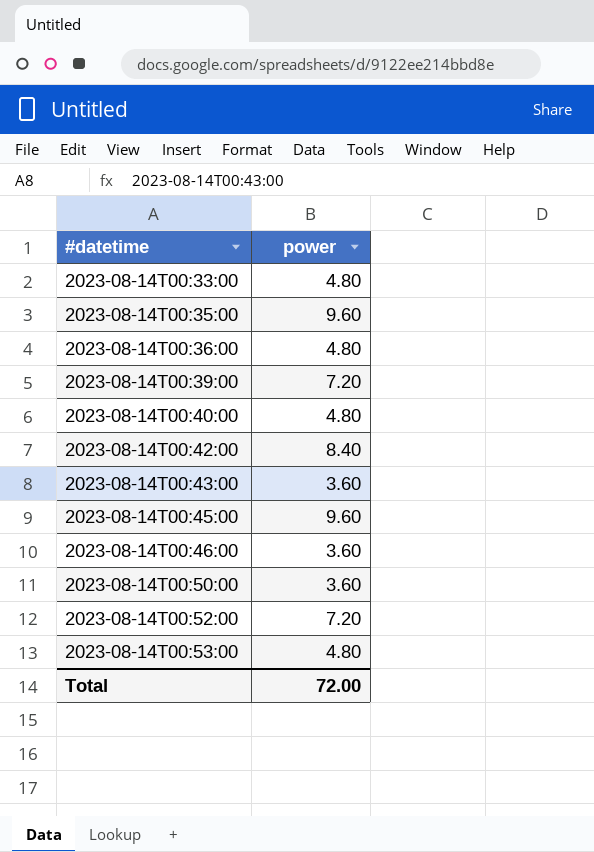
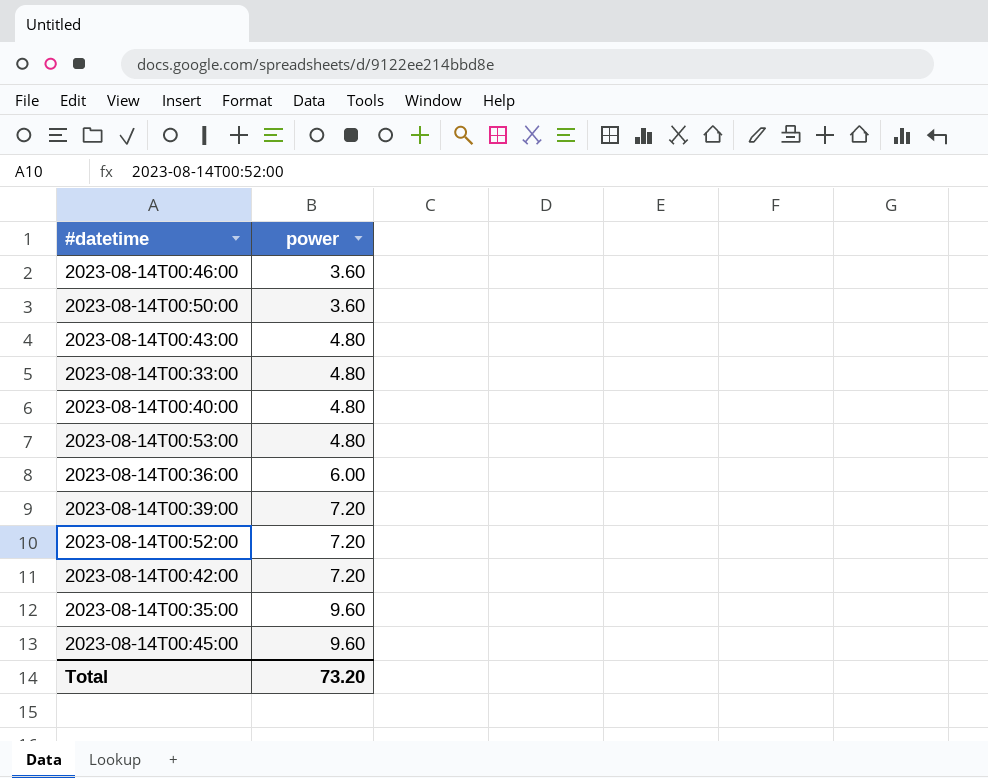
row order: #datetime ascending -> power ascending
2023-08-14T00:43:00 | power: 3.60 -> 4.80
2023-08-14T00:36:00 | power: 4.80 -> 6.00
2023-08-14T00:42:00 | power: 8.40 -> 7.20
Total | power: 72.00 -> 73.20

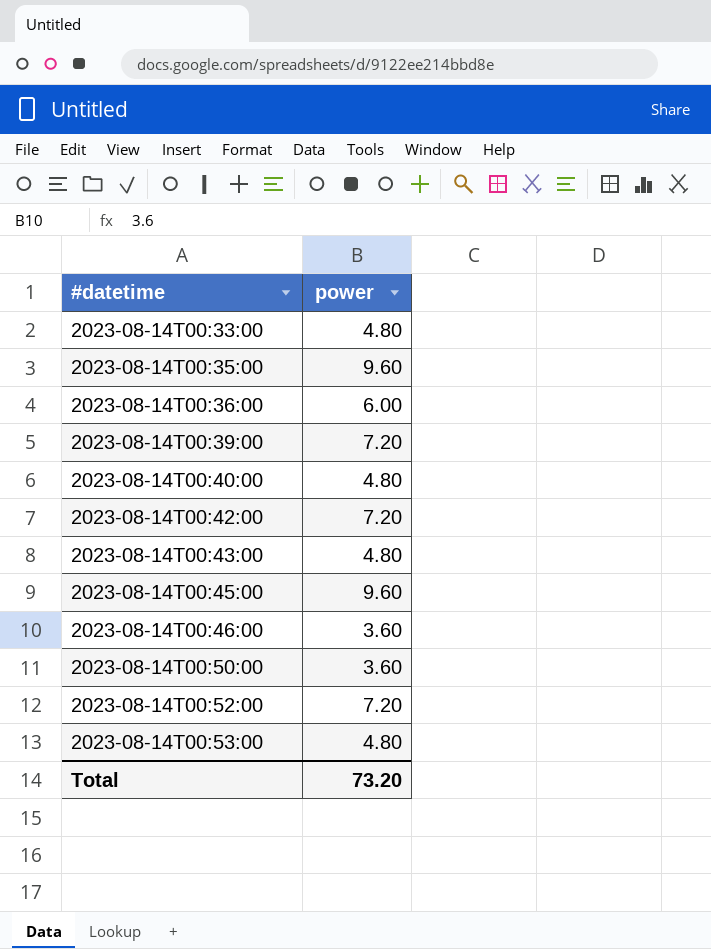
row order: power ascending -> #datetime ascending

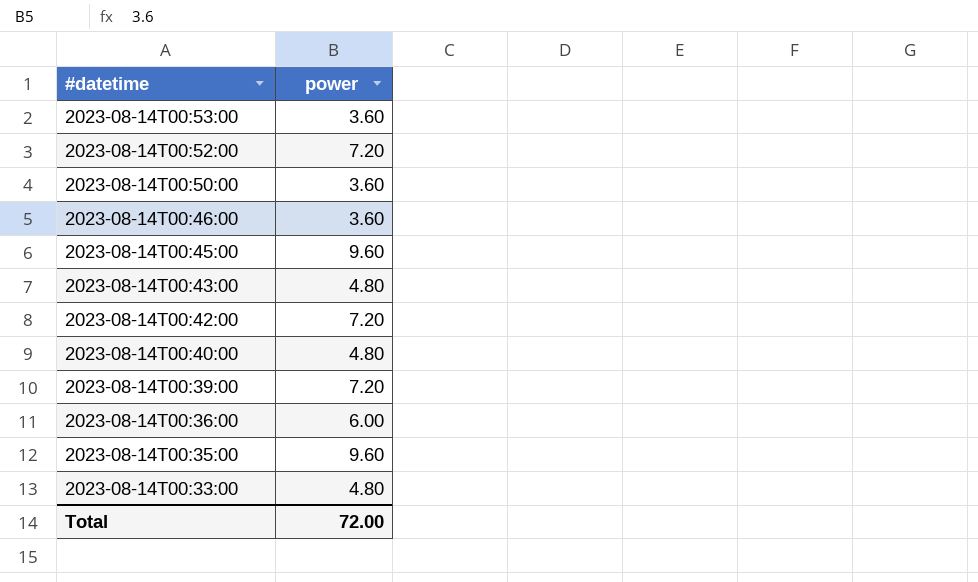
row order: #datetime ascending -> #datetime descending
2023-08-14T00:53:00 | power: 4.80 -> 3.60
Total | power: 73.20 -> 72.00

